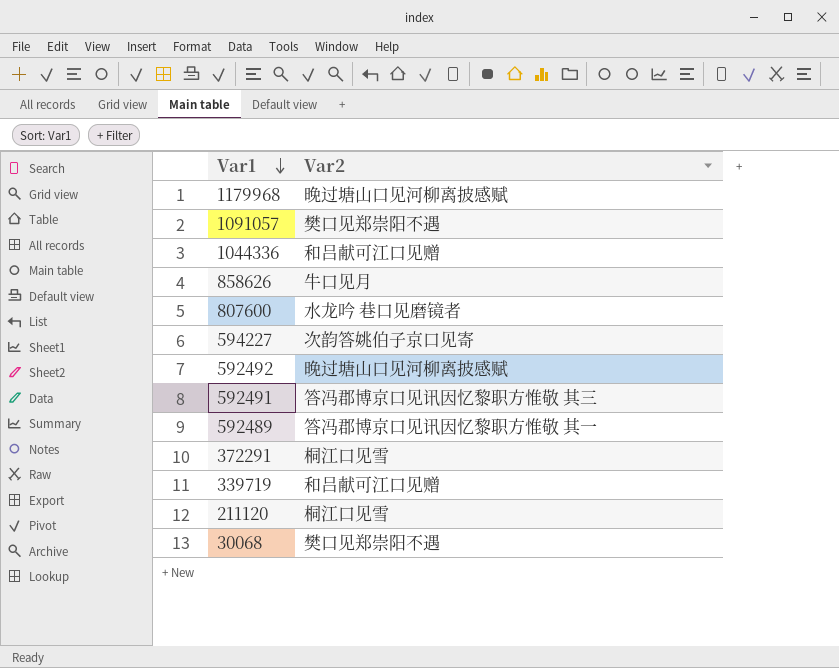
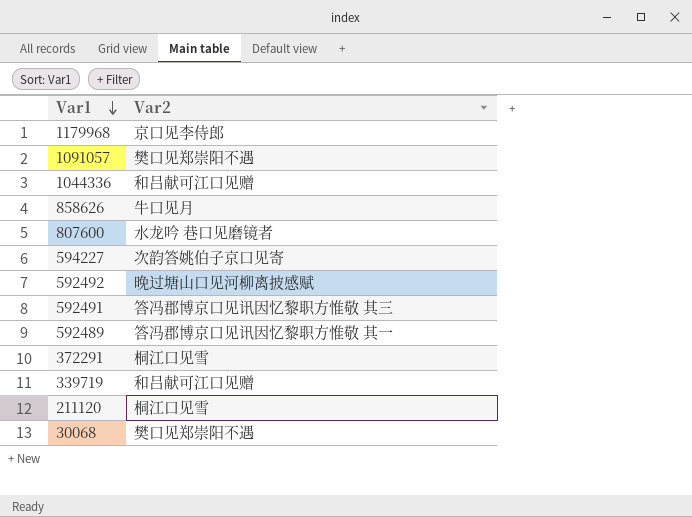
1179968 | Var2: 晚过塘山口见河柳离披感赋 -> 京口见李侍郎

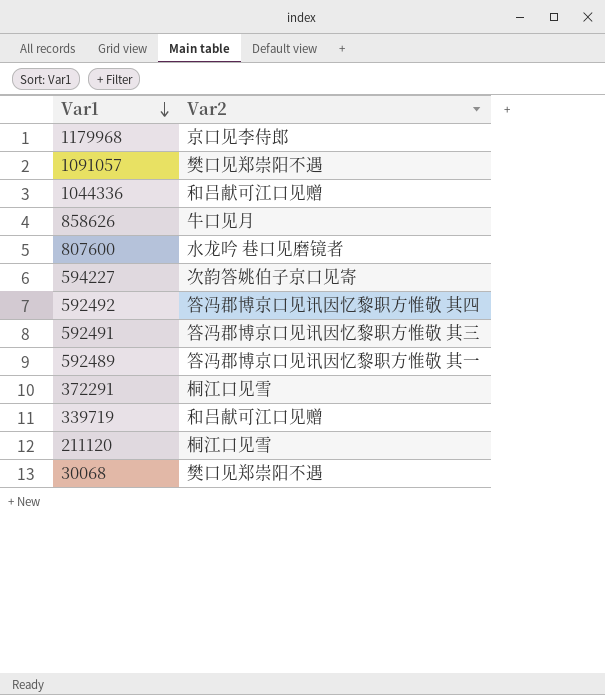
592492 | Var2: 晚过塘山口见河柳离披感赋 -> 答冯郡博京口见讯因忆黎职方惟敬 其四

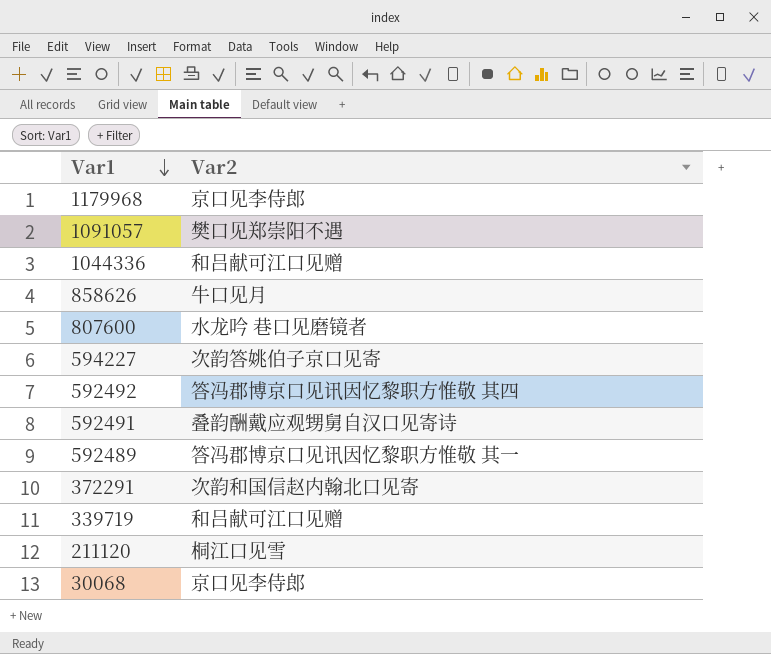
592491 | Var2: 答冯郡博京口见讯因忆黎职方惟敬 其三 -> 叠韵酬戴应观甥舅自汉口见寄诗
372291 | Var2: 桐江口见雪 -> 次韵和国信赵内翰北口见寄
30068 | Var2: 樊口见郑崇阳不遇 -> 京口见李侍郎

